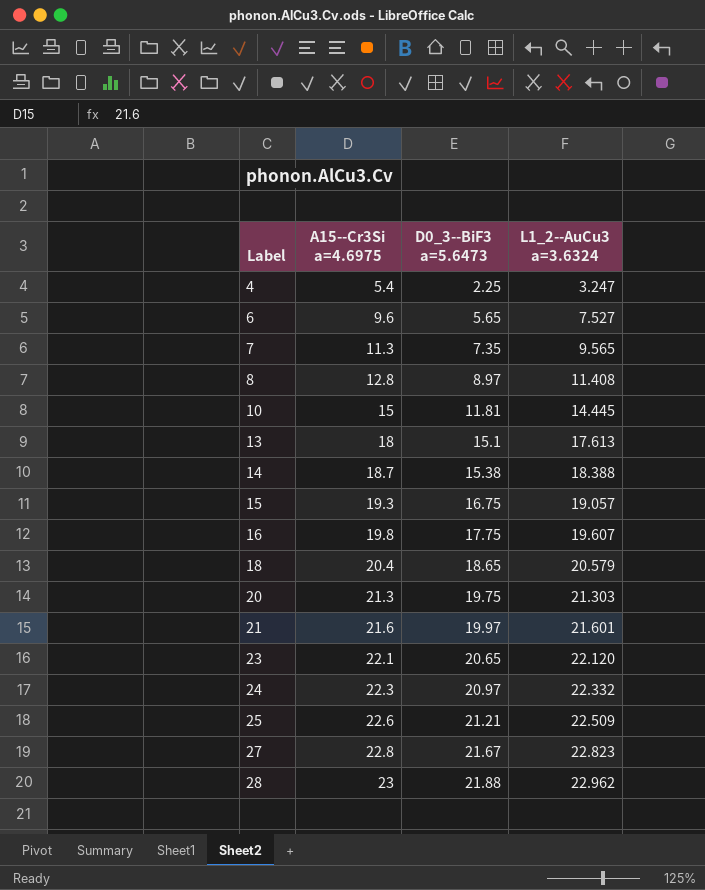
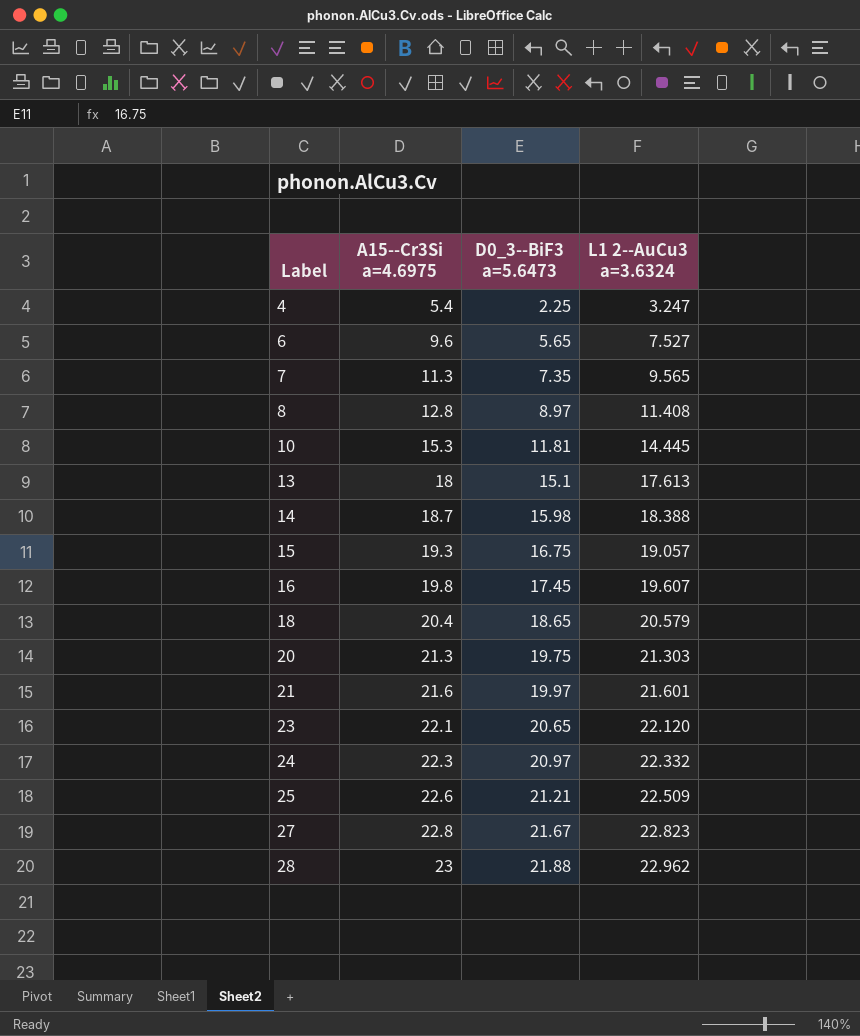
column name: L1_2--AuCu3 a=3.6324 -> L1 2--AuCu3 a=3.6324
10 | A15--Cr3Si a=4.6975: 15 -> 15.3
14 | D0_3--BiF3 a=5.6473: 15.38 -> 15.98
16 | D0_3--BiF3 a=5.6473: 17.75 -> 17.45

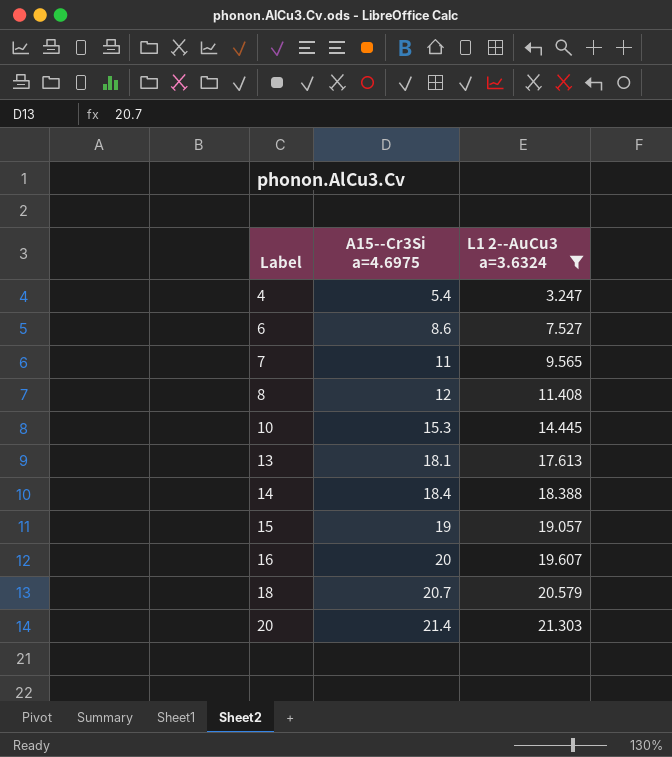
filter: none -> L1 2--AuCu3 a=3.6324 <= 21.303
column D0_3--BiF3 a=5.6473 | position: 3 -> none
6 | A15--Cr3Si a=4.6975: 9.6 -> 8.6
7 | A15--Cr3Si a=4.6975: 11.3 -> 11
8 | A15--Cr3Si a=4.6975: 12.8 -> 12
13 | A15--Cr3Si a=4.6975: 18 -> 18.1
14 | A15--Cr3Si a=4.6975: 18.7 -> 18.4
15 | A15--Cr3Si a=4.6975: 19.3 -> 19
16 | A15--Cr3Si a=4.6975: 19.8 -> 20
18 | A15--Cr3Si a=4.6975: 20.4 -> 20.7
20 | A15--Cr3Si a=4.6975: 21.3 -> 21.4

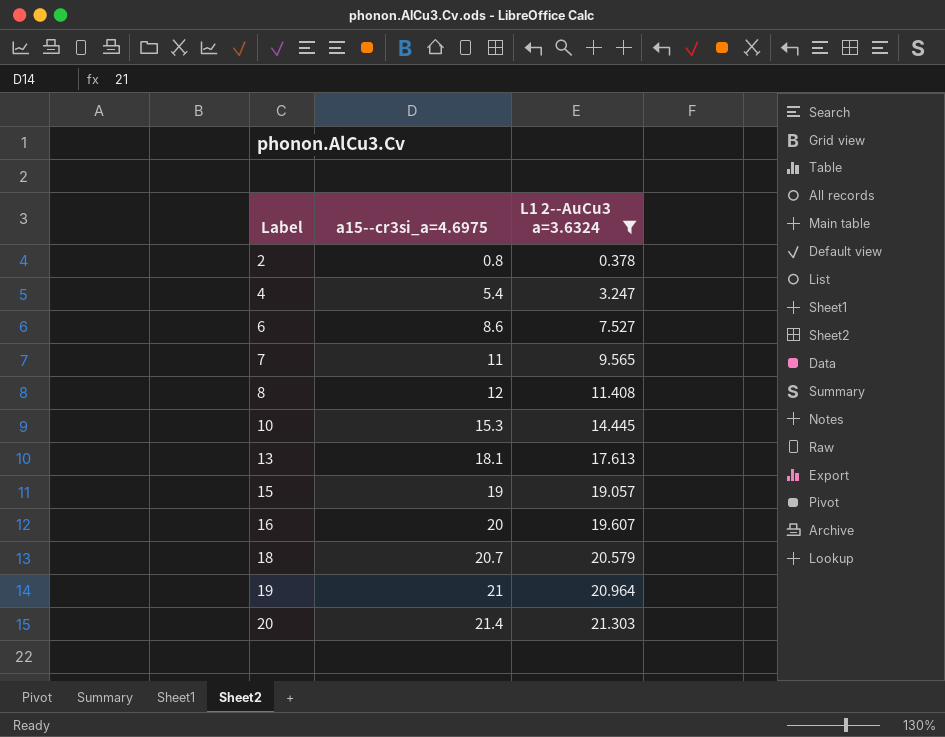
column name: A15--Cr3Si a=4.6975 -> a15--cr3si_a=4.6975
row 14: 18.4 | 18.388 -> none
row 2: none -> 0.8 | 0.378
row 19: none -> 21 | 20.964

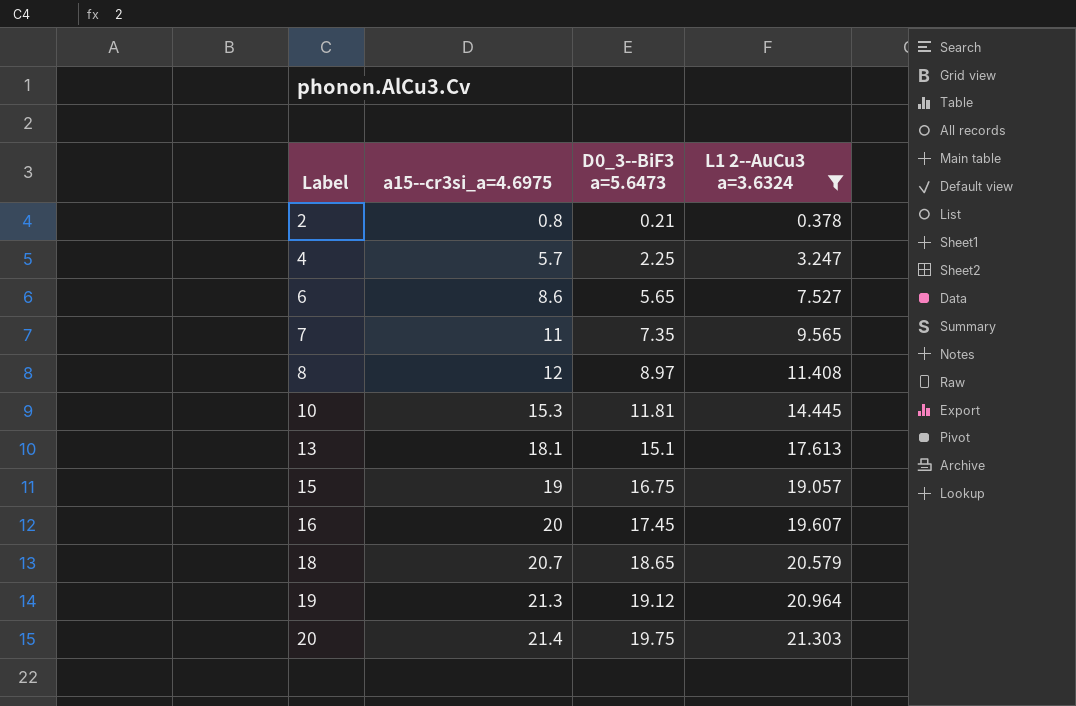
column D0_3--BiF3 a=5.6473 | position: none -> 3
4 | a15--cr3si_a=4.6975: 5.4 -> 5.7
19 | a15--cr3si_a=4.6975: 21 -> 21.3

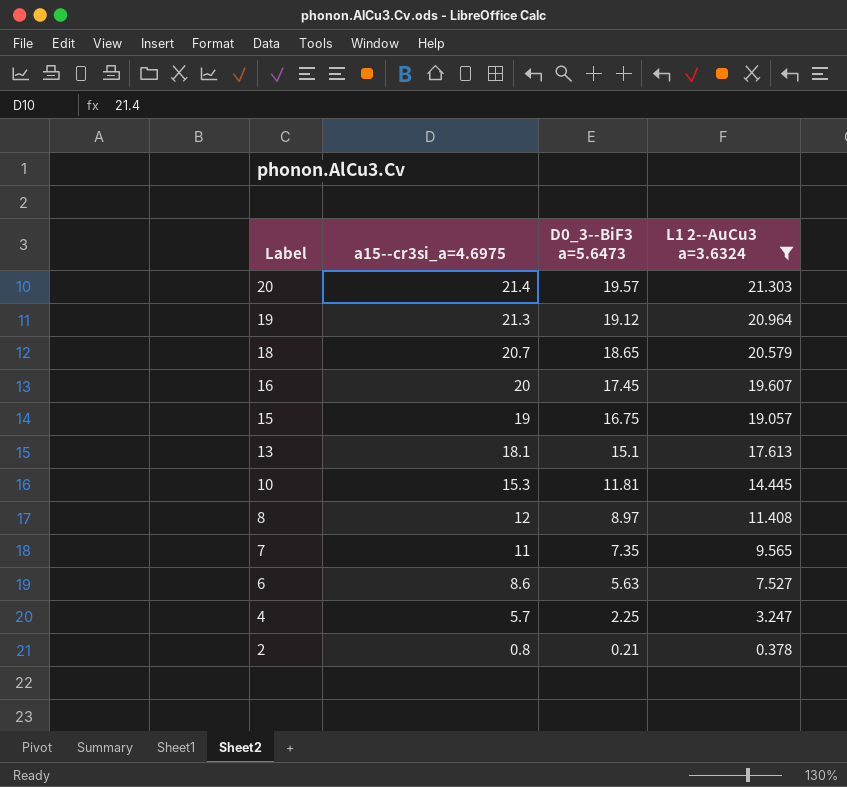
row order: Label ascending -> Label descending
20 | D0_3--BiF3 a=5.6473: 19.75 -> 19.57
6 | D0_3--BiF3 a=5.6473: 5.65 -> 5.63

